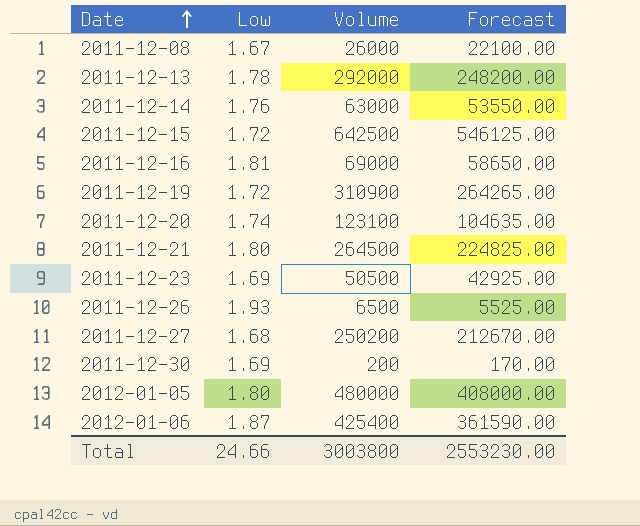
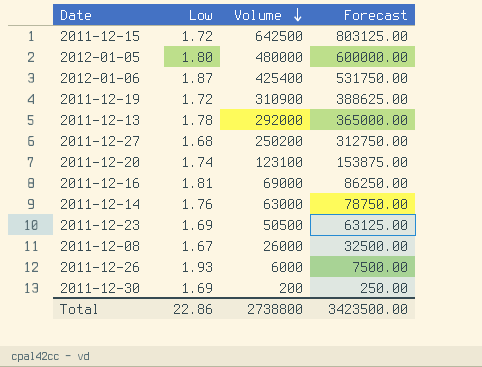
row order: Date ascending -> Volume descending
column Forecast | formula: [Volume] * 0.85 -> [Volume] * 1.25
row 2011-12-21: 1.80 | 264500 | 224825.00 -> none
2011-12-26 | Volume: 6500 -> 6000
Total | Low: 24.66 -> 22.86
Total | Volume: 3003800 -> 2738800
Total | Forecast: 2553230.00 -> 3423500.00

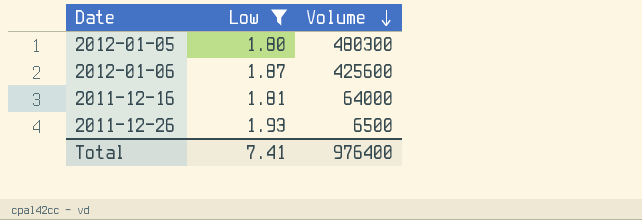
filter: none -> Low >= 1.80
column Forecast | formula: [Volume] * 1.25 -> none
2012-01-05 | Volume: 480000 -> 480300
2012-01-06 | Volume: 425400 -> 425600
2011-12-16 | Volume: 69000 -> 64000
2011-12-26 | Volume: 6000 -> 6500
Total | Low: 22.86 -> 7.41
Total | Volume: 2738800 -> 976400

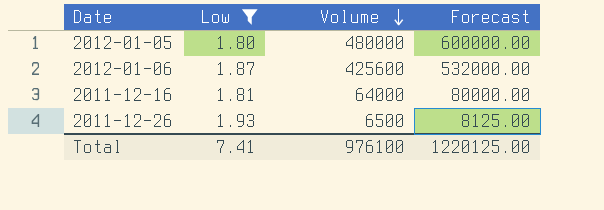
column Forecast | formula: none -> [Volume] * 1.25
2012-01-05 | Volume: 480300 -> 480000
Total | Volume: 976400 -> 976100

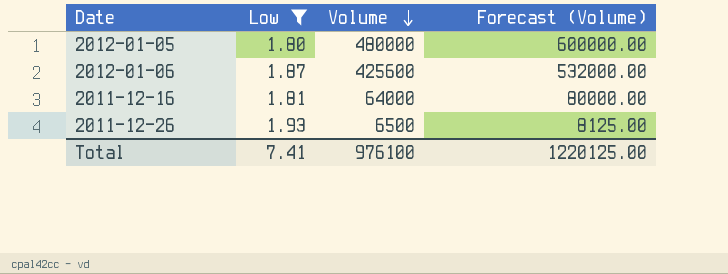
column name: Forecast -> Forecast (Volume)

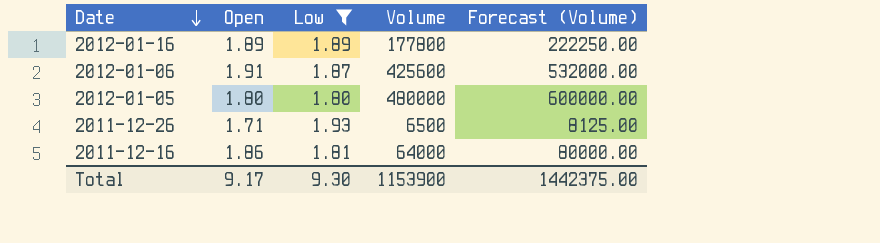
row order: Volume descending -> Date descending
column Open | position: none -> 2
row 2012-01-16: none -> 1.89 | 1.89 | 177800 | 222250.00
Total | Low: 7.41 -> 9.30
Total | Volume: 976100 -> 1153900
Total | Forecast (Volume): 1220125.00 -> 1442375.00

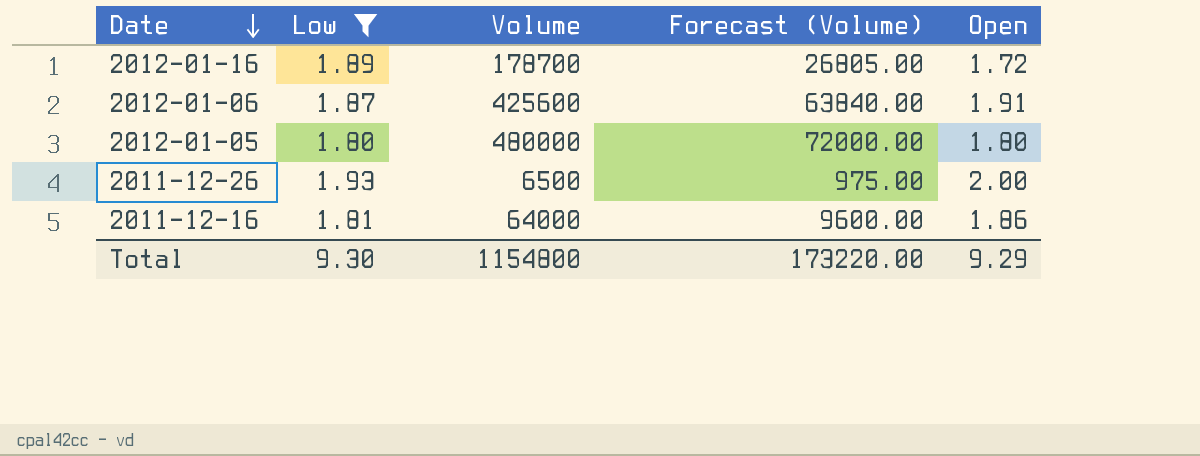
column Forecast (Volume) | formula: [Volume] * 1.25 -> [Volume] * 0.15
column Open | position: 2 -> 5
2012-01-16 | Volume: 177800 -> 178700
2012-01-16 | Open: 1.89 -> 1.72
2011-12-26 | Open: 1.71 -> 2.00
Total | Volume: 1153900 -> 1154800
Total | Forecast (Volume): 1442375.00 -> 173220.00
Total | Open: 9.17 -> 9.29

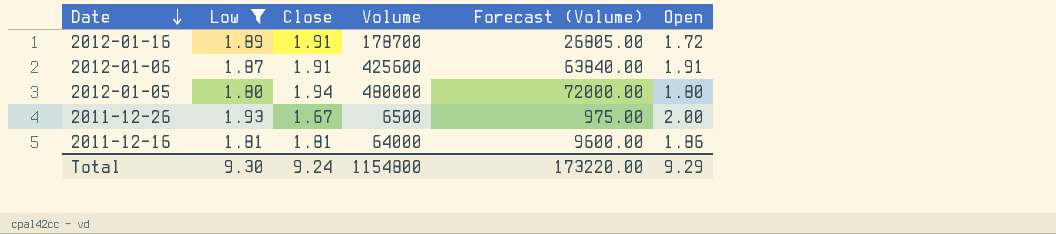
column Close | position: none -> 3

